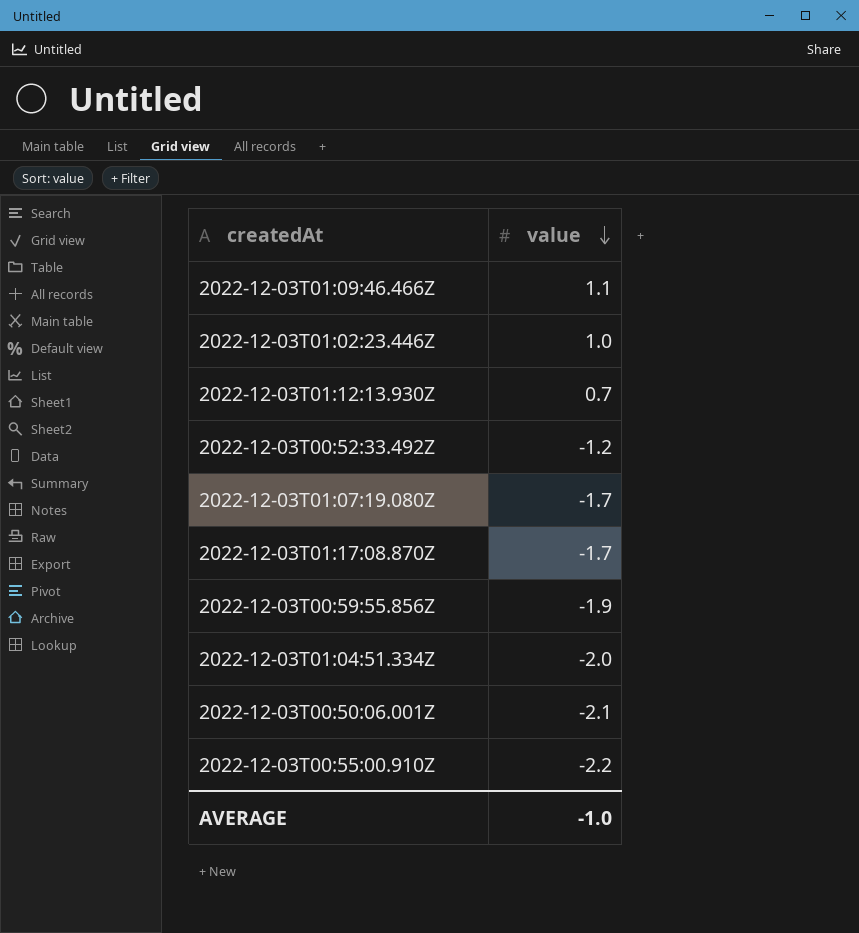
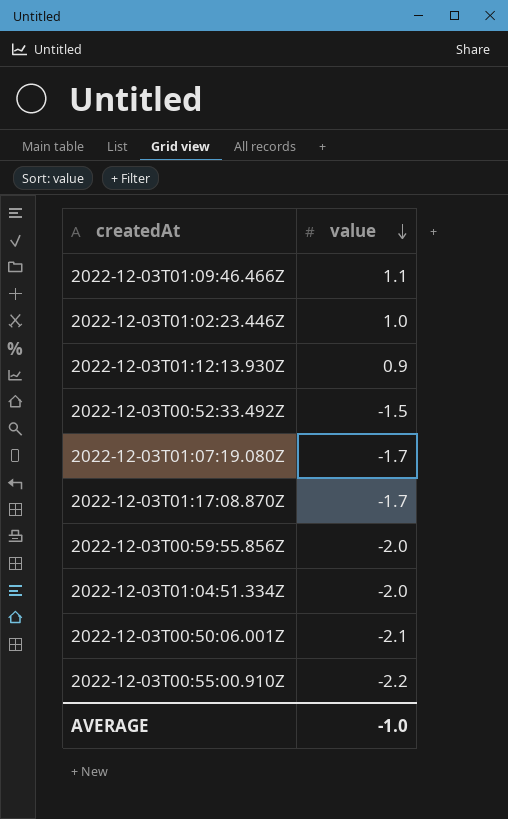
2022-12-03T01:12:13.930Z | value: 0.7 -> 0.9
2022-12-03T00:52:33.492Z | value: -1.2 -> -1.5
2022-12-03T00:59:55.856Z | value: -1.9 -> -2.0

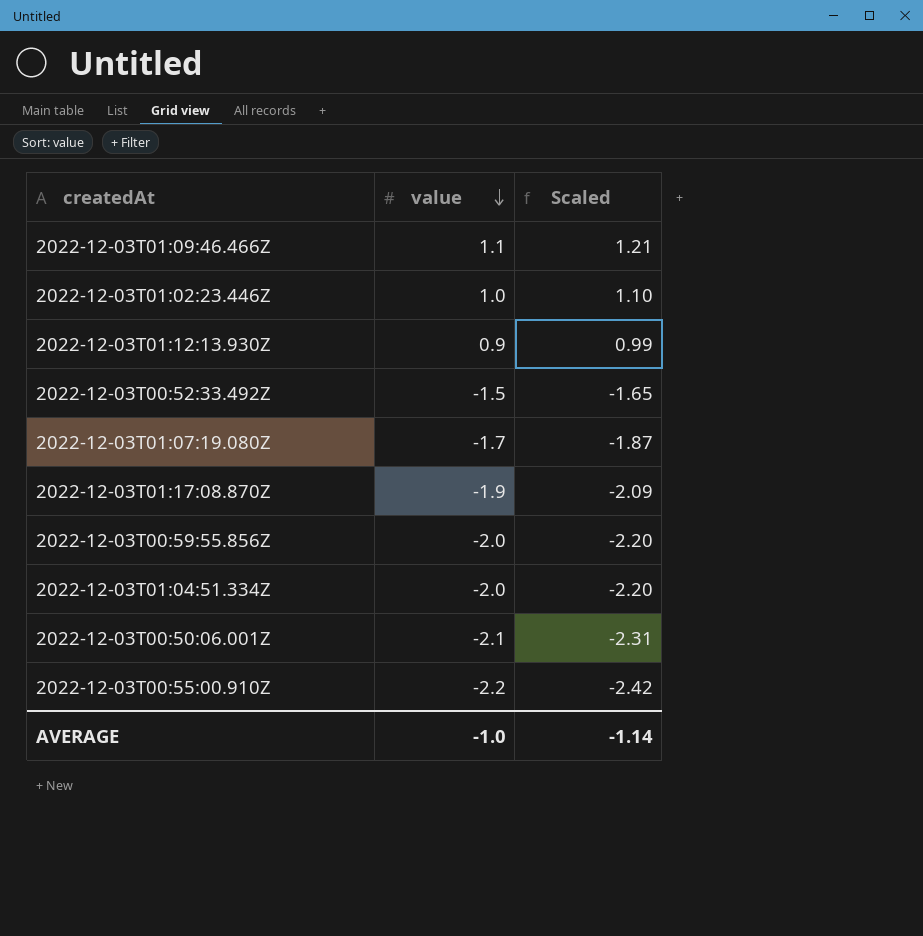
column Scaled | formula: none -> [value] * 1.1
2022-12-03T01:17:08.870Z | value: -1.7 -> -1.9

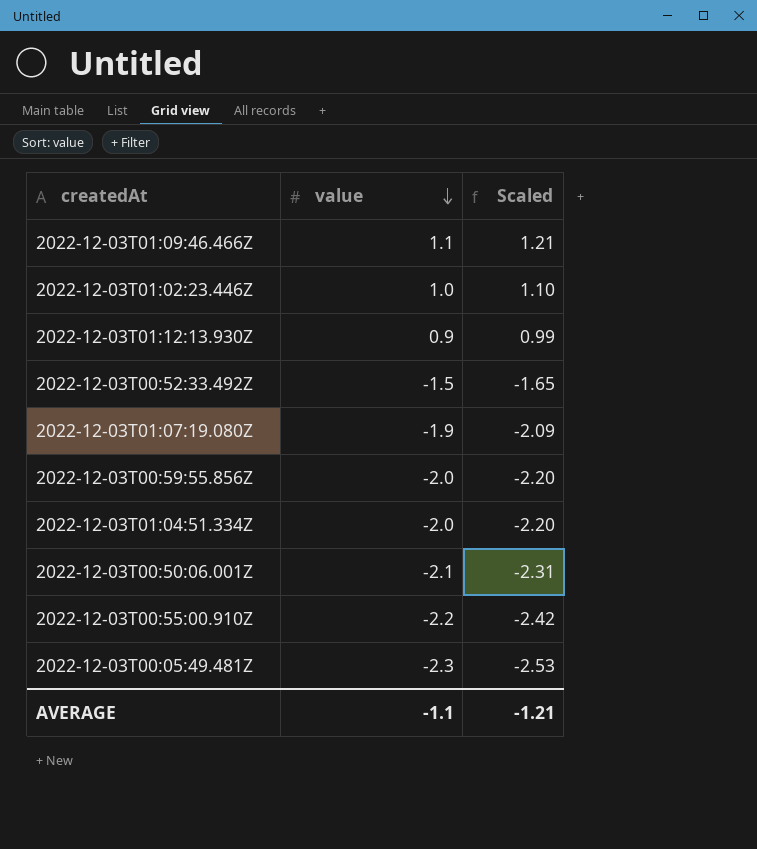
row 2022-12-03T01:17:08.870Z: -1.9 | -2.09 -> none
2022-12-03T01:07:19.080Z | value: -1.7 -> -1.9
2022-12-03T01:07:19.080Z | Scaled: -1.87 -> -2.09
row 2022-12-03T00:05:49.481Z: none -> -2.3 | -2.53
AVERAGE | value: -1.0 -> -1.1
AVERAGE | Scaled: -1.14 -> -1.21

